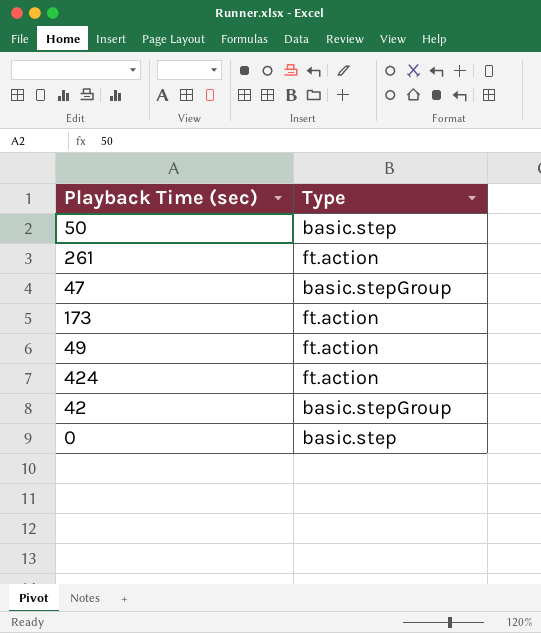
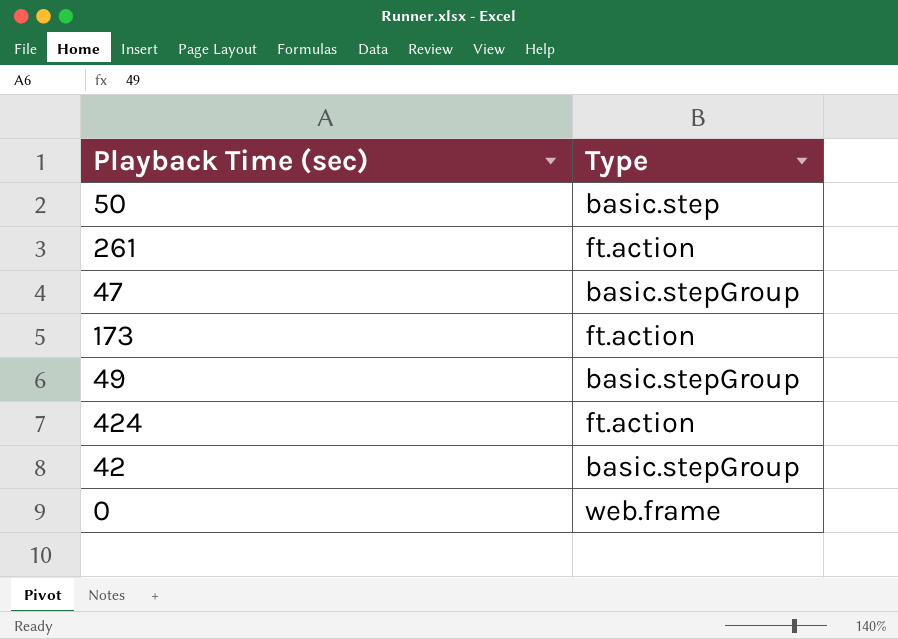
49 | Type: ft.action -> basic.stepGroup
0 | Type: basic.step -> web.frame

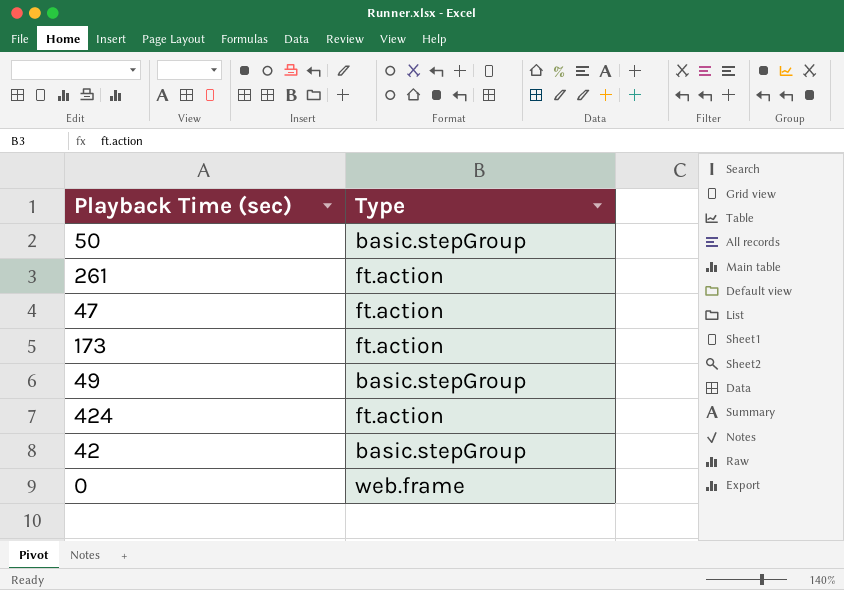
50 | Type: basic.step -> basic.stepGroup
47 | Type: basic.stepGroup -> ft.action

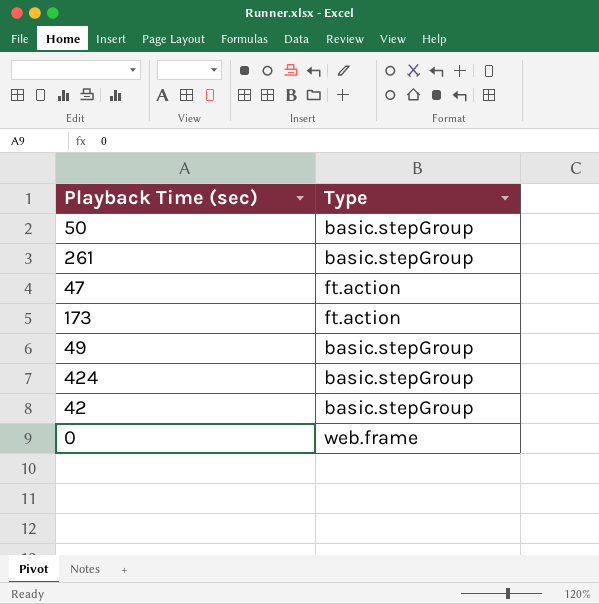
261 | Type: ft.action -> basic.stepGroup
424 | Type: ft.action -> basic.stepGroup

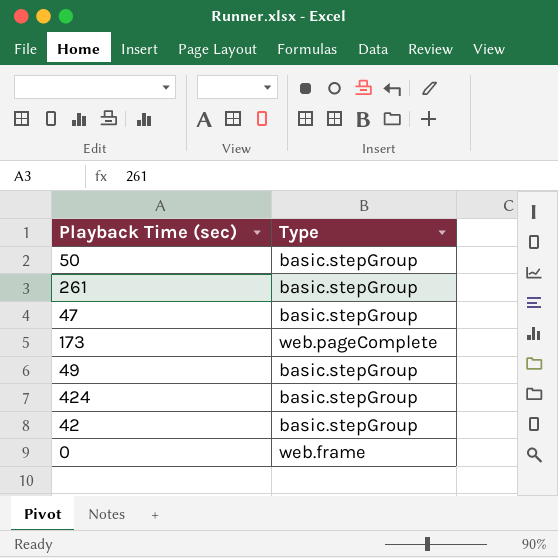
47 | Type: ft.action -> basic.stepGroup
173 | Type: ft.action -> web.pageComplete

